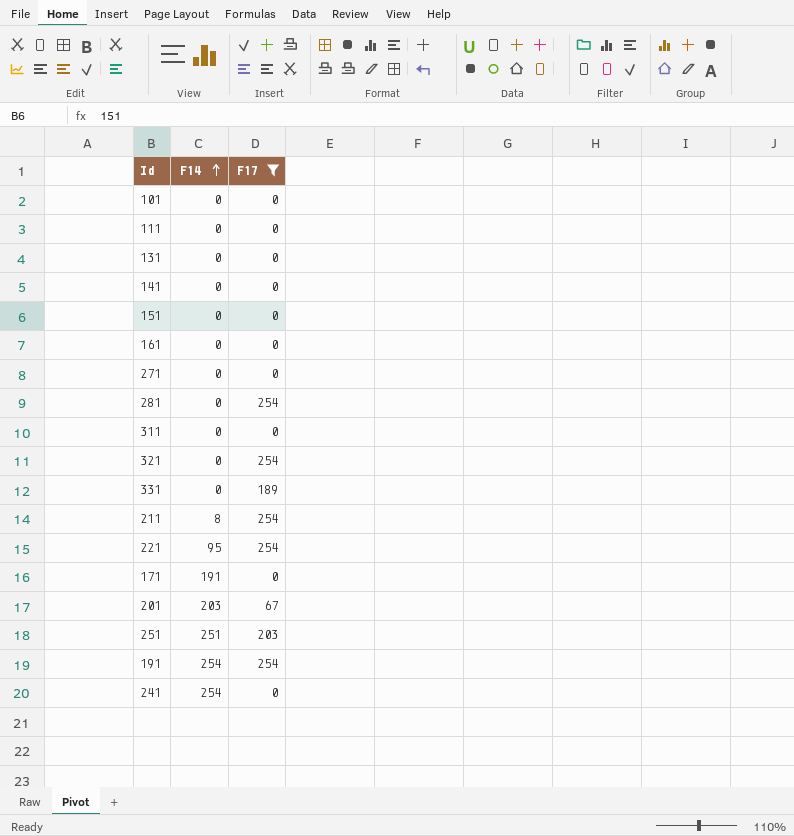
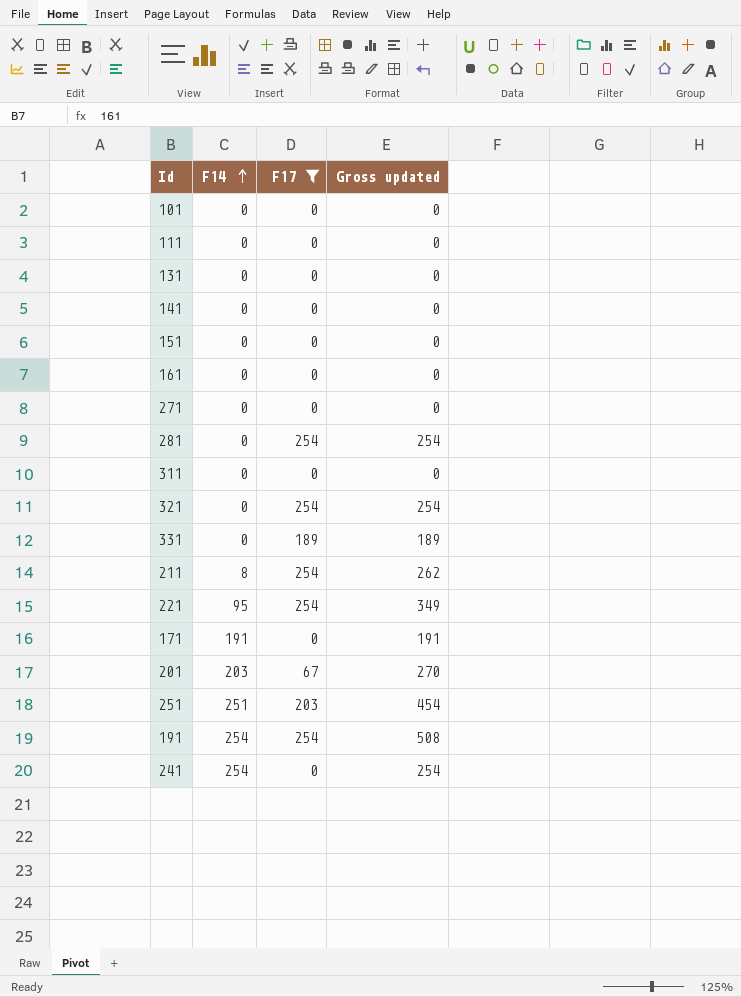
column Gross updated | formula: none -> [F14] + [F17]

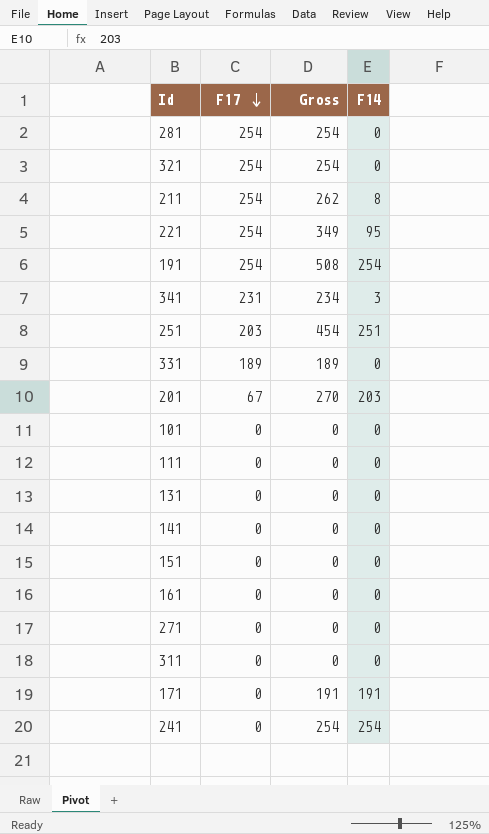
filter: F17 != 231 -> none
row order: F14 ascending -> F17 descending
column name: Gross updated -> Gross
column F14 | position: 2 -> 4

